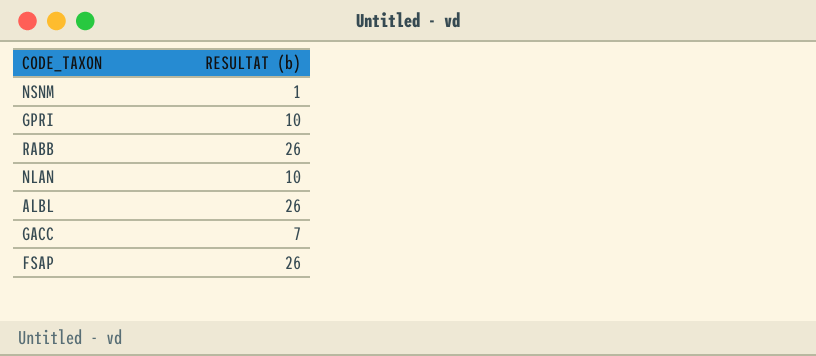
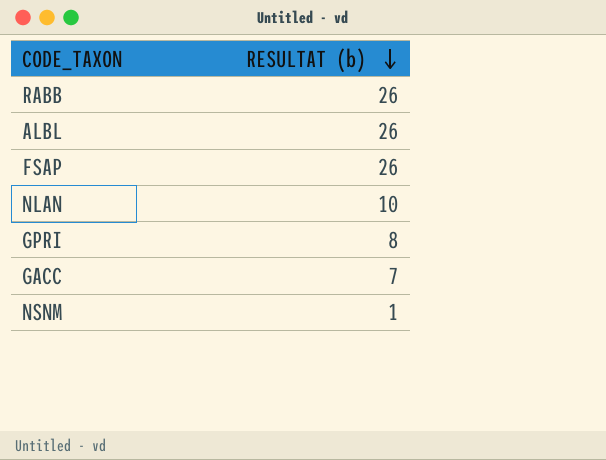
row order: none -> RESULTAT (b) descending
GPRI | RESULTAT (b): 10 -> 8

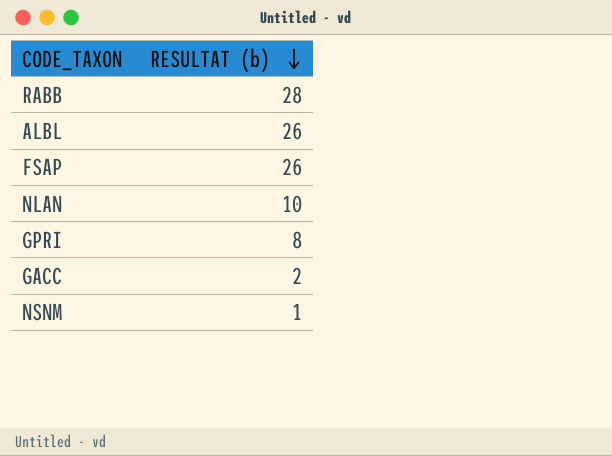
RABB | RESULTAT (b): 26 -> 28
GACC | RESULTAT (b): 7 -> 2

